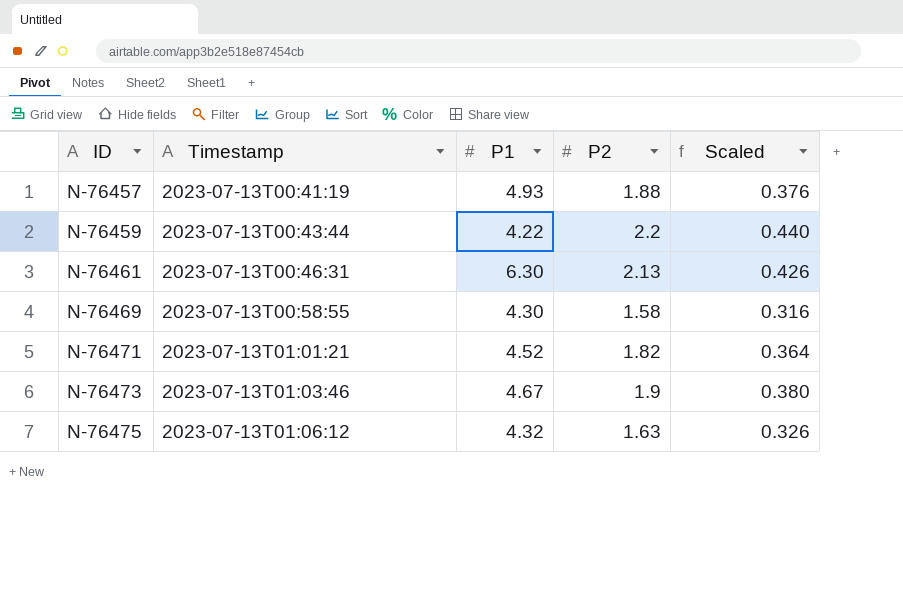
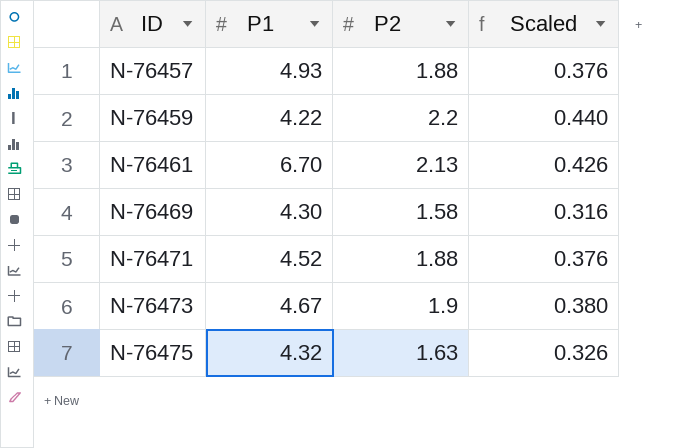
column Timestamp | position: 2 -> none
N-76461 | P1: 6.30 -> 6.70
N-76471 | P2: 1.82 -> 1.88
N-76471 | Scaled: 0.364 -> 0.376

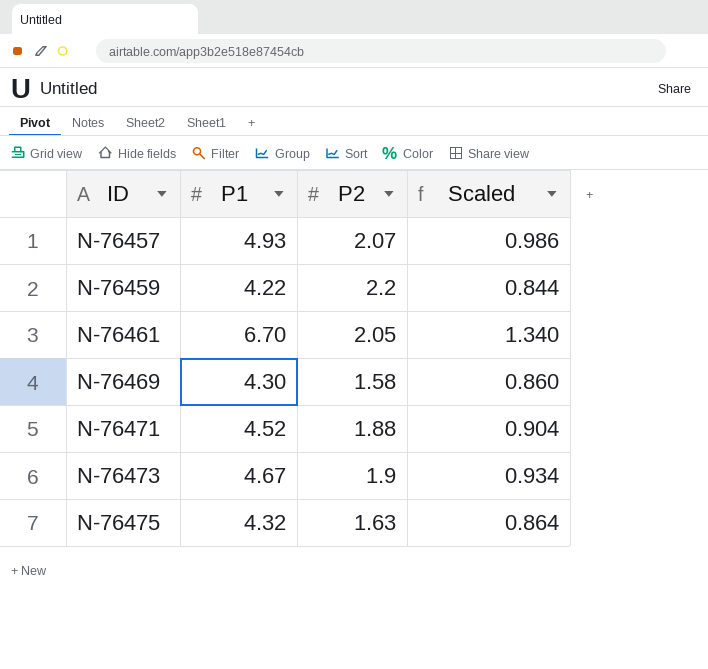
column Scaled | formula: [P2] * 0.2 -> [P1] * 0.2
N-76457 | P2: 1.88 -> 2.07
N-76461 | P2: 2.13 -> 2.05

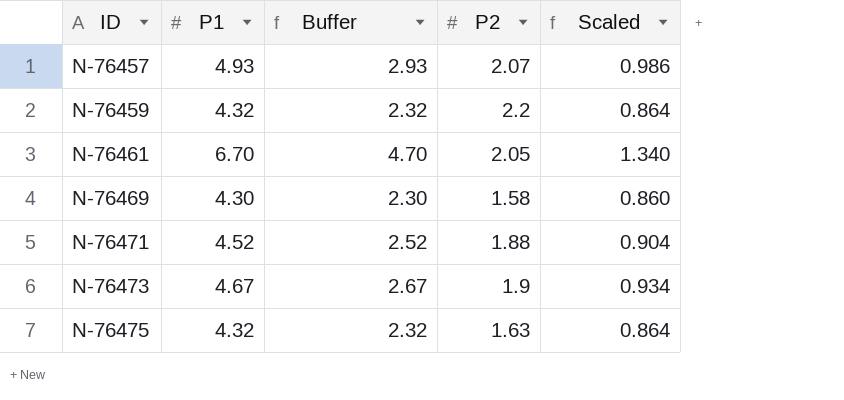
column Buffer | formula: none -> [P1] - 2
N-76459 | P1: 4.22 -> 4.32
N-76459 | Scaled: 0.844 -> 0.864

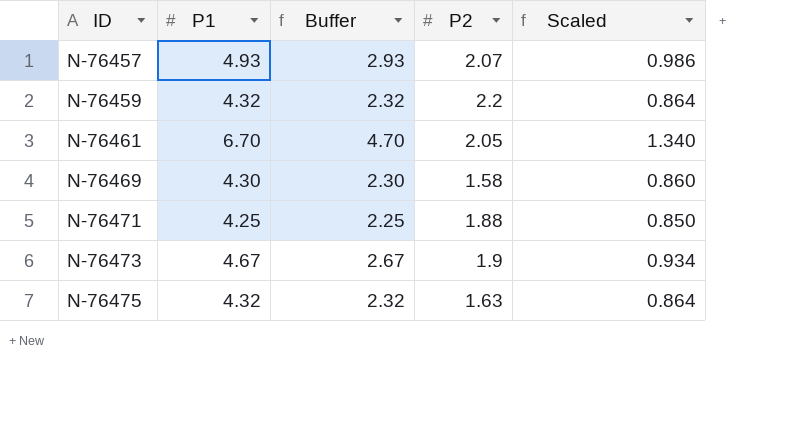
N-76471 | P1: 4.52 -> 4.25
N-76471 | Buffer: 2.52 -> 2.25
N-76471 | Scaled: 0.904 -> 0.850

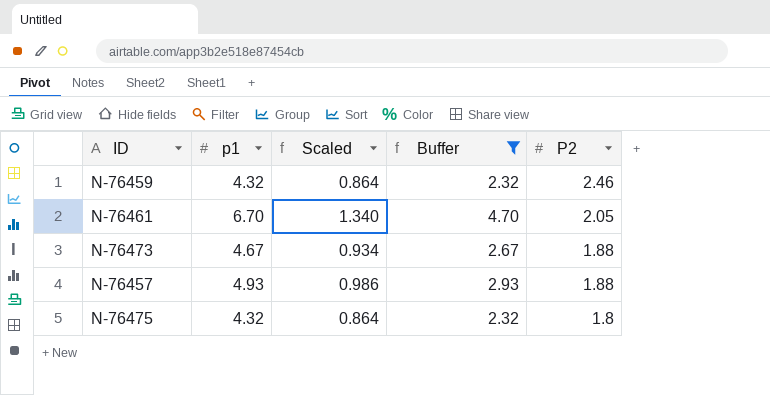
filter: none -> Buffer >= 2.32
row order: ID ascending -> P2 descending
column name: P1 -> p1
column Scaled | position: 5 -> 3
N-76459 | P2: 2.2 -> 2.46
N-76473 | P2: 1.9 -> 1.88
N-76457 | P2: 2.07 -> 1.88
N-76475 | P2: 1.63 -> 1.8

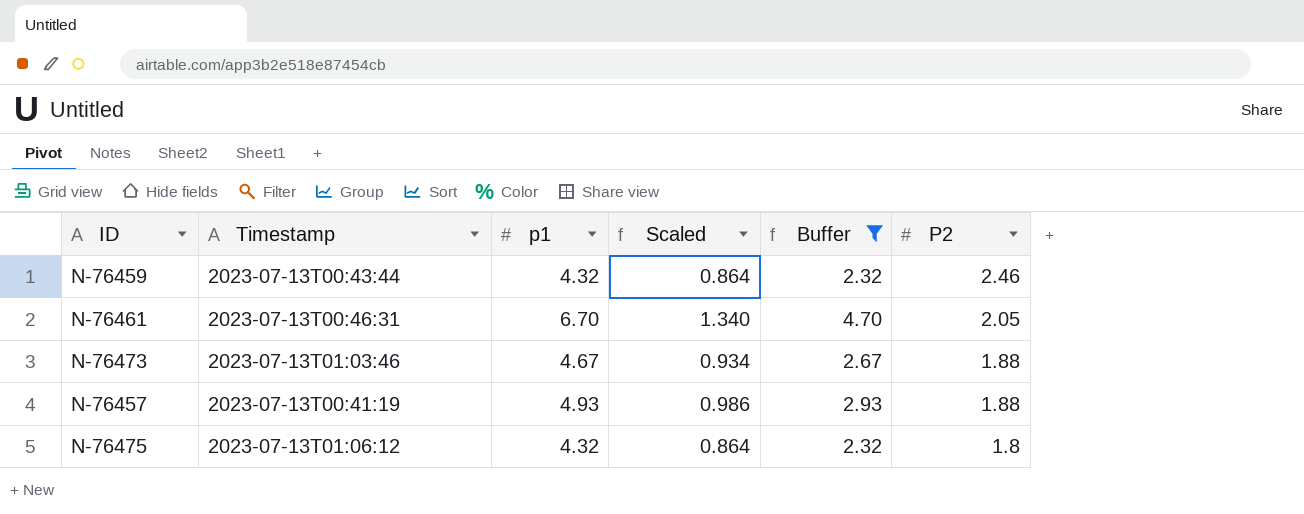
column Timestamp | position: none -> 2

